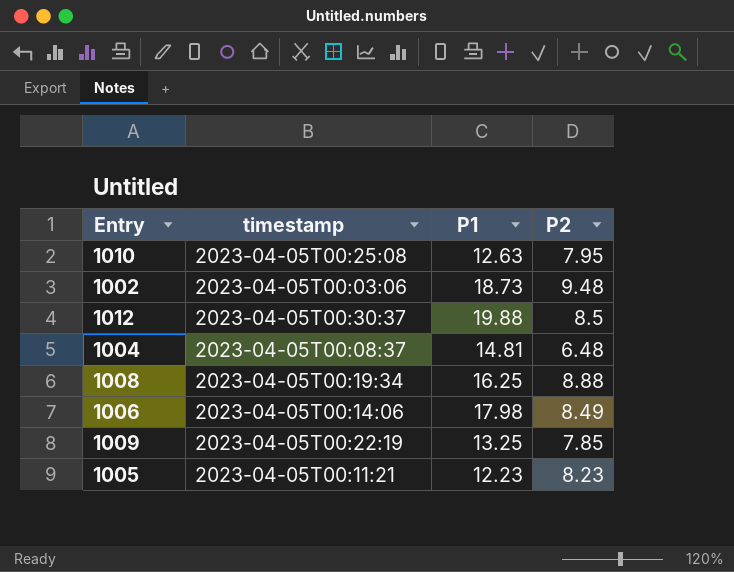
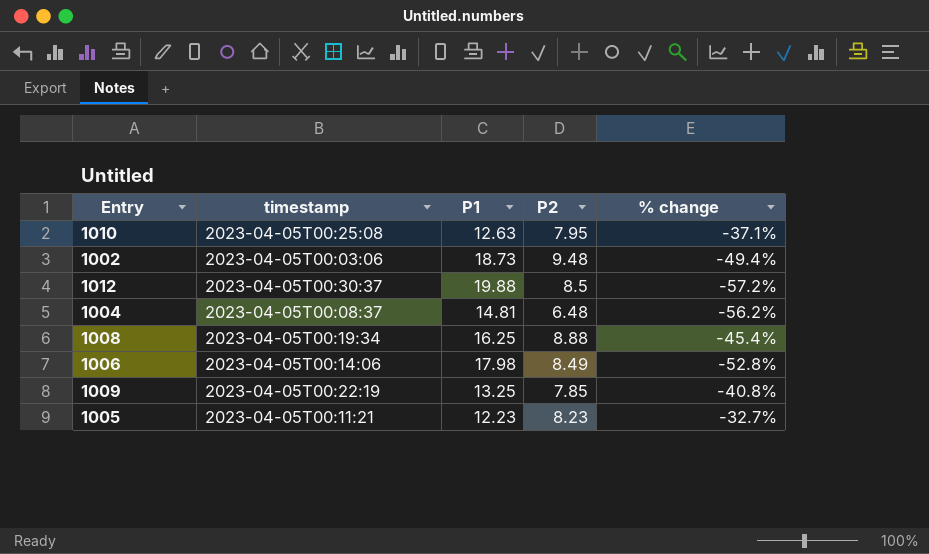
column % change | formula: none -> ([P2] - [P1]) / [P1]

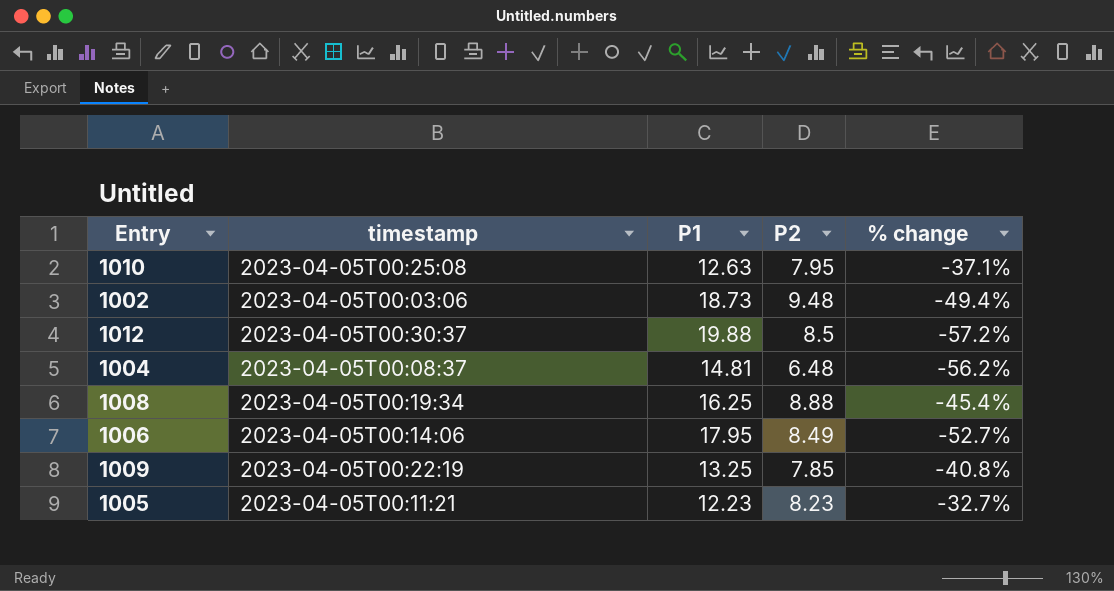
1006 | P1: 17.98 -> 17.95
1006 | % change: -52.8% -> -52.7%

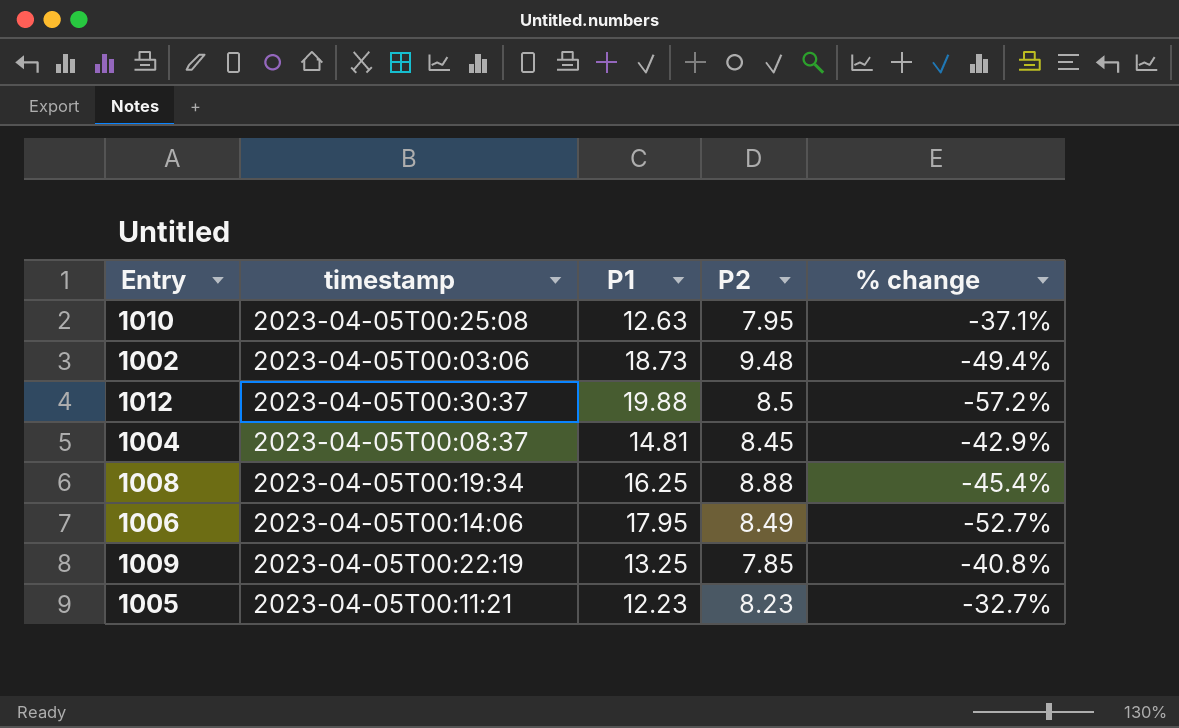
1004 | P2: 6.48 -> 8.45
1004 | % change: -56.2% -> -42.9%

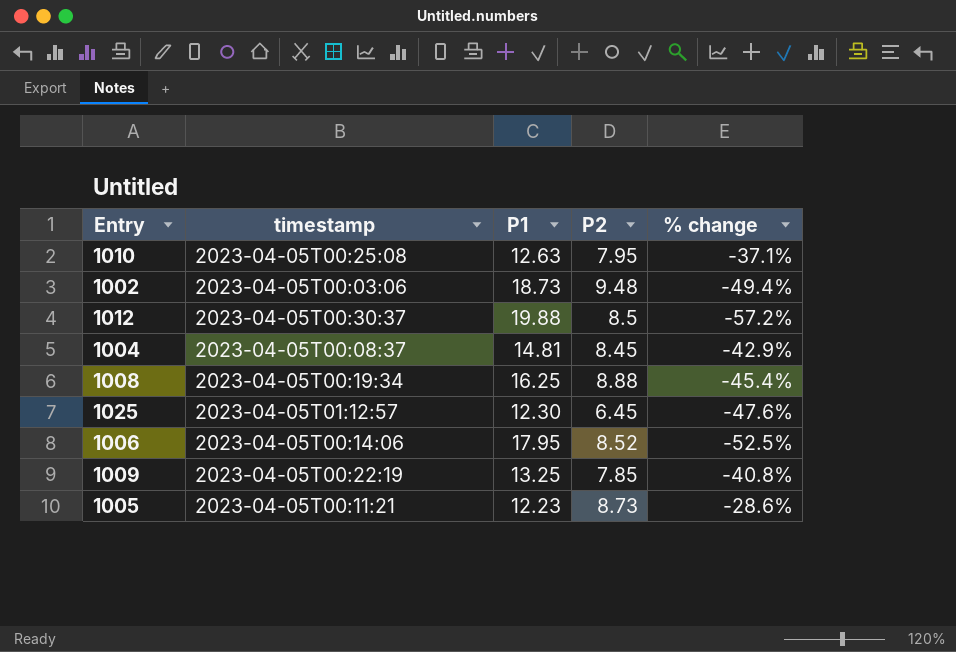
row 1025: none -> 2023-04-05T01:12:57 | 12.30 | 6.45 | -47.6%
1006 | P2: 8.49 -> 8.52
1006 | % change: -52.7% -> -52.5%
1005 | P2: 8.23 -> 8.73
1005 | % change: -32.7% -> -28.6%

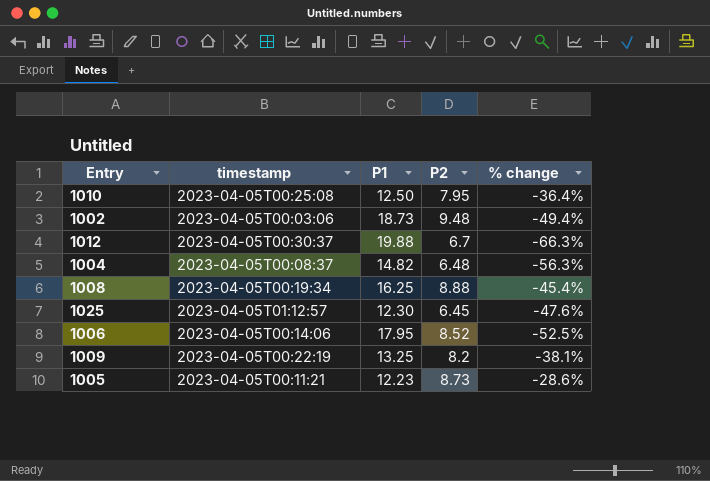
1010 | P1: 12.63 -> 12.50
1010 | % change: -37.1% -> -36.4%
1012 | P2: 8.5 -> 6.7
1012 | % change: -57.2% -> -66.3%
1004 | P1: 14.81 -> 14.82
1004 | P2: 8.45 -> 6.48
1004 | % change: -42.9% -> -56.3%
1009 | P2: 7.85 -> 8.2
1009 | % change: -40.8% -> -38.1%

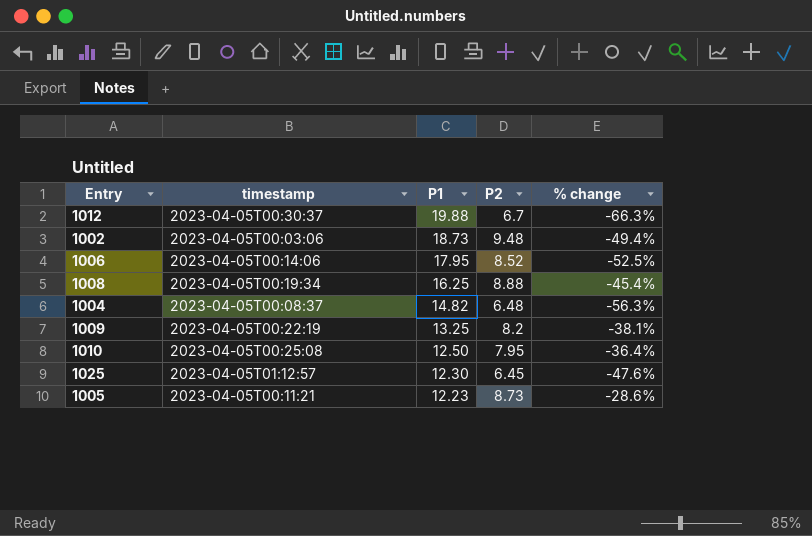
row order: none -> P1 descending

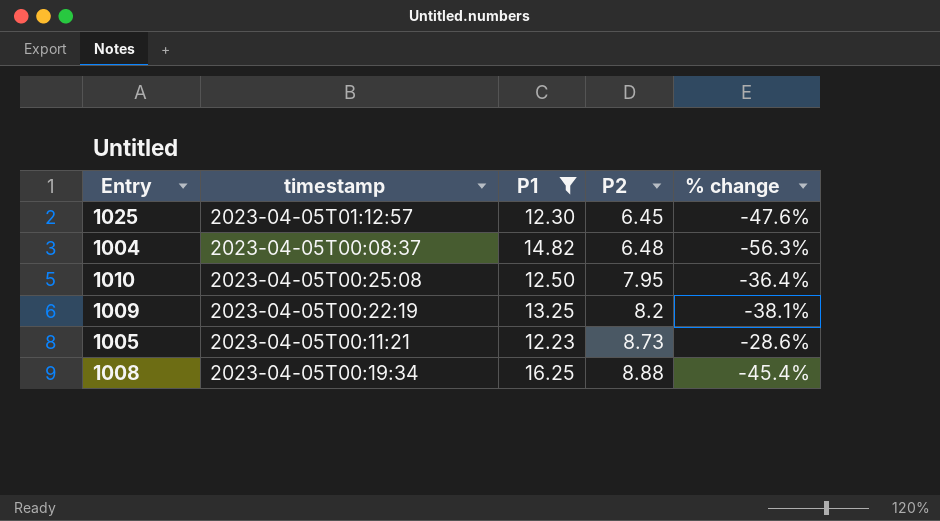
filter: none -> P1 <= 16.25
row order: P1 descending -> P2 ascending

